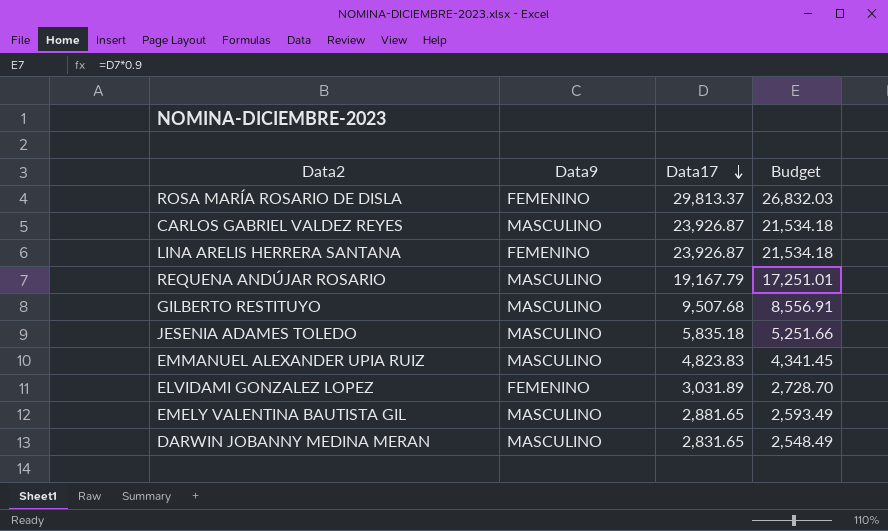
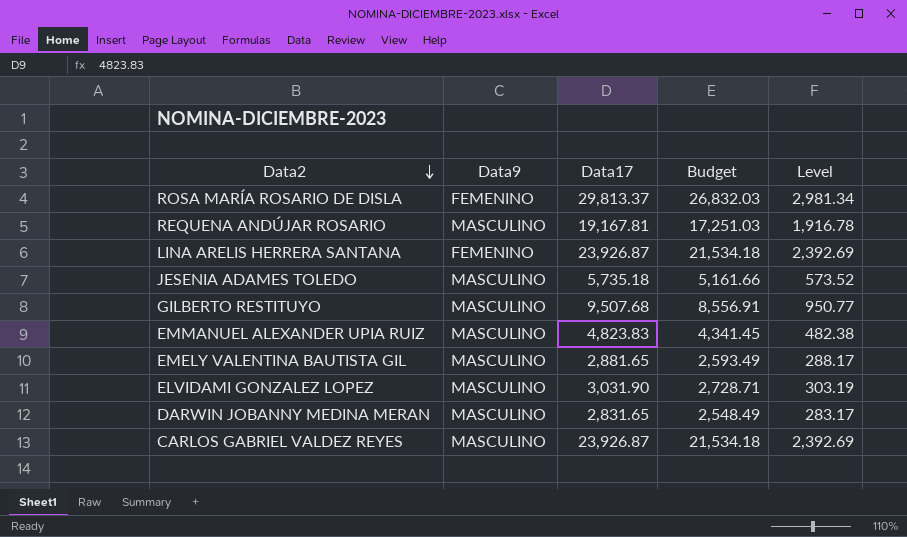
row order: Data17 descending -> Data2 descending
column Level | formula: none -> [Data17] * 0.1
REQUENA ANDÚJAR ROSARIO | Data17: 19,167.79 -> 19,167.81
REQUENA ANDÚJAR ROSARIO | Budget: 17,251.01 -> 17,251.03
JESENIA ADAMES TOLEDO | Data17: 5,835.18 -> 5,735.18
JESENIA ADAMES TOLEDO | Budget: 5,251.66 -> 5,161.66
ELVIDAMI GONZALEZ LOPEZ | Data9: FEMENINO -> MASCULINO
ELVIDAMI GONZALEZ LOPEZ | Data17: 3,031.89 -> 3,031.90
ELVIDAMI GONZALEZ LOPEZ | Budget: 2,728.70 -> 2,728.71

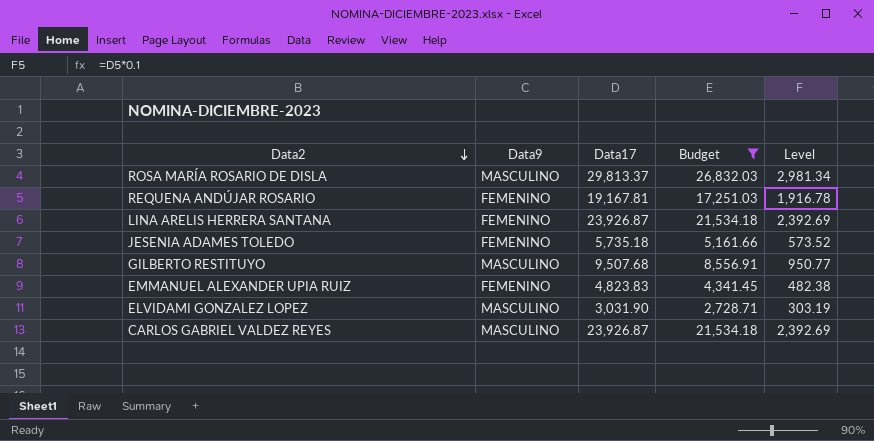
filter: none -> Budget >= 2,728.71
ROSA MARÍA ROSARIO DE DISLA | Data9: FEMENINO -> MASCULINO
REQUENA ANDÚJAR ROSARIO | Data9: MASCULINO -> FEMENINO
JESENIA ADAMES TOLEDO | Data9: MASCULINO -> FEMENINO
EMMANUEL ALEXANDER UPIA RUIZ | Data9: MASCULINO -> FEMENINO

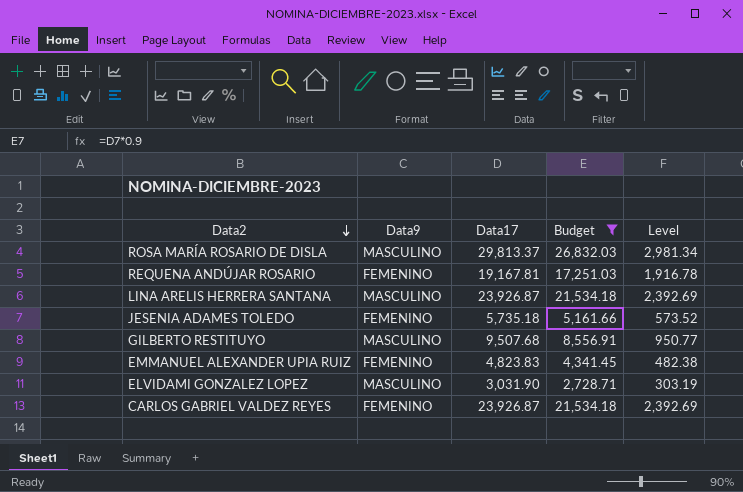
LINA ARELIS HERRERA SANTANA | Data9: FEMENINO -> MASCULINO
CARLOS GABRIEL VALDEZ REYES | Data9: MASCULINO -> FEMENINO

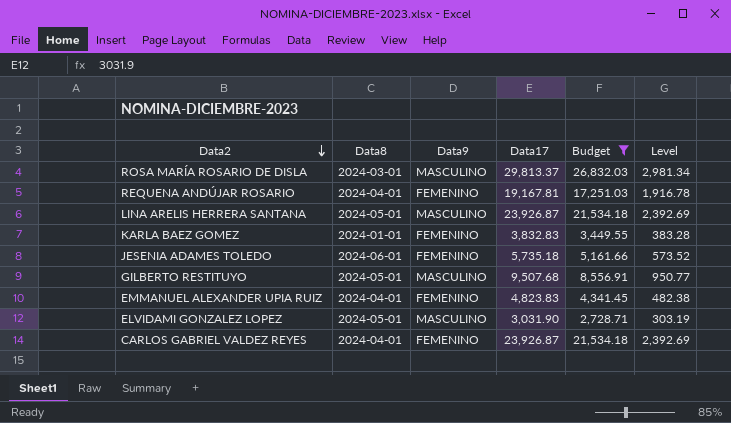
column Data8 | position: none -> 2
row KARLA BAEZ GOMEZ: none -> 2024-01-01 | FEMENINO | 3,832.83 | 3,449.55 | 383.28

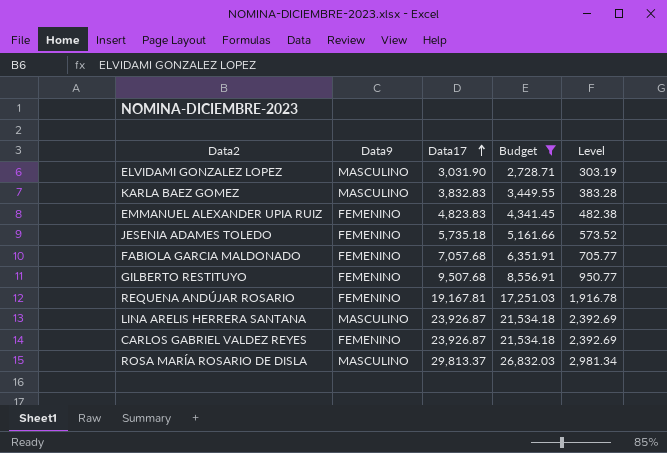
row order: Data2 descending -> Data17 ascending
column Data8 | position: 2 -> none
KARLA BAEZ GOMEZ | Data9: FEMENINO -> MASCULINO
row FABIOLA GARCIA MALDONADO: none -> FEMENINO | 7,057.68 | 6,351.91 | 705.77
GILBERTO RESTITUYO | Data9: MASCULINO -> FEMENINO

